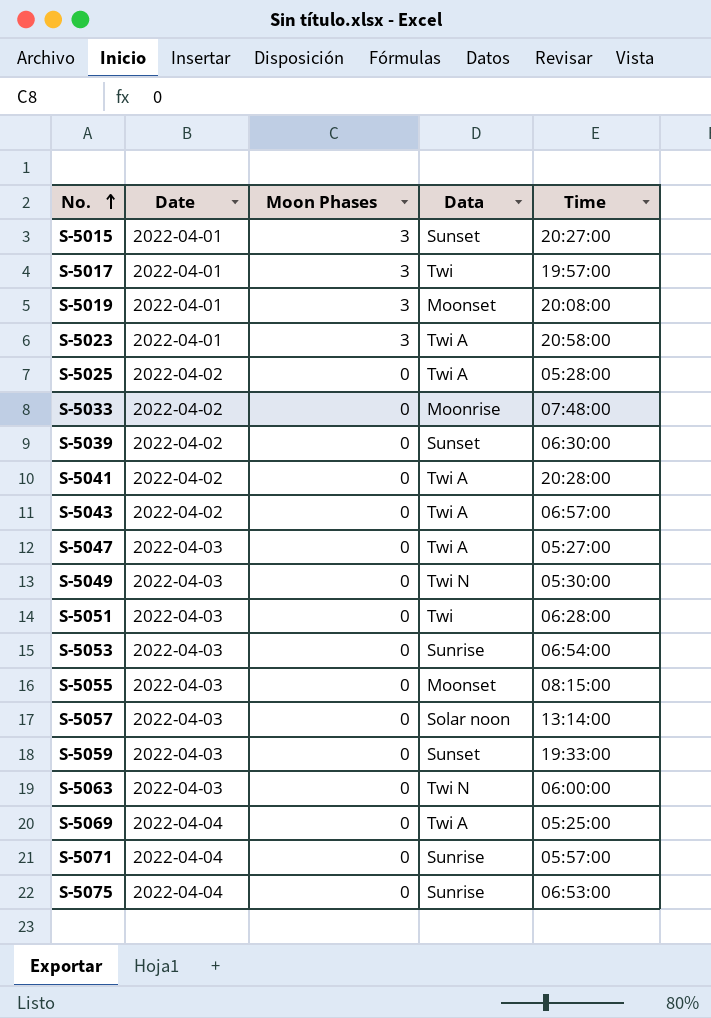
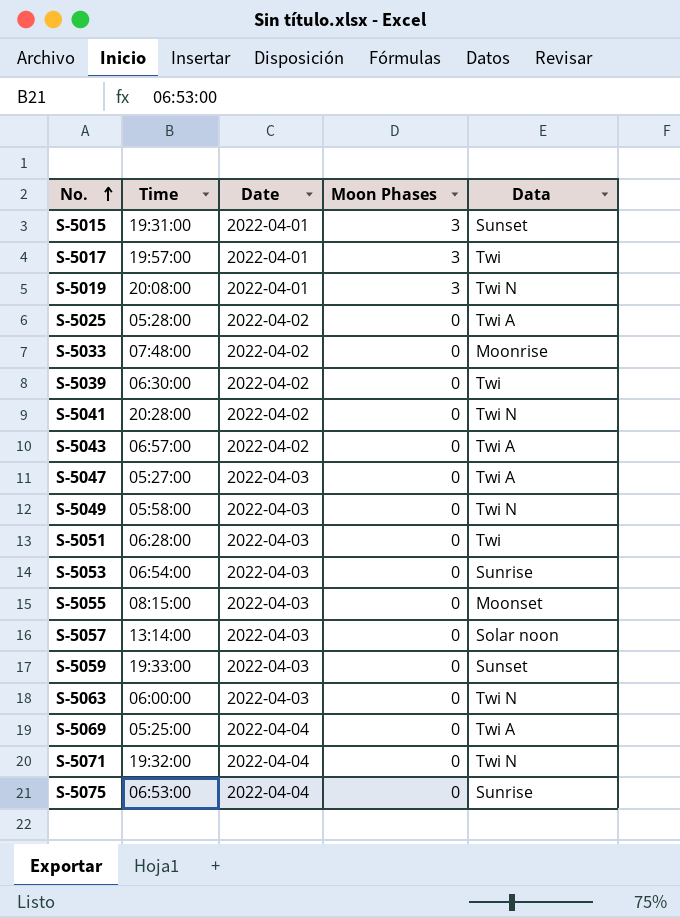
column Time | position: 5 -> 2
row S-5023: 2022-04-01 | 3 | Twi A | 20:58:00 -> none
S-5015 | Time: 20:27:00 -> 19:31:00
S-5019 | Data: Moonset -> Twi N
S-5039 | Data: Sunset -> Twi
S-5041 | Data: Twi A -> Twi N
S-5049 | Time: 05:30:00 -> 05:58:00
S-5071 | Time: 05:57:00 -> 19:32:00
S-5071 | Data: Sunrise -> Twi N

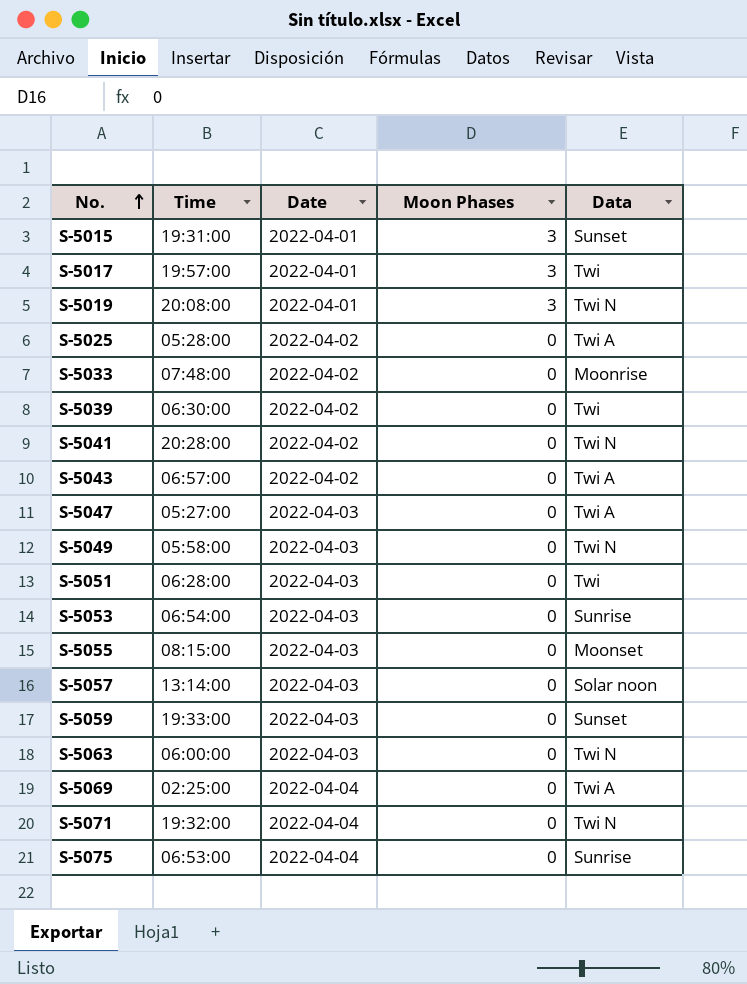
S-5069 | Time: 05:25:00 -> 02:25:00

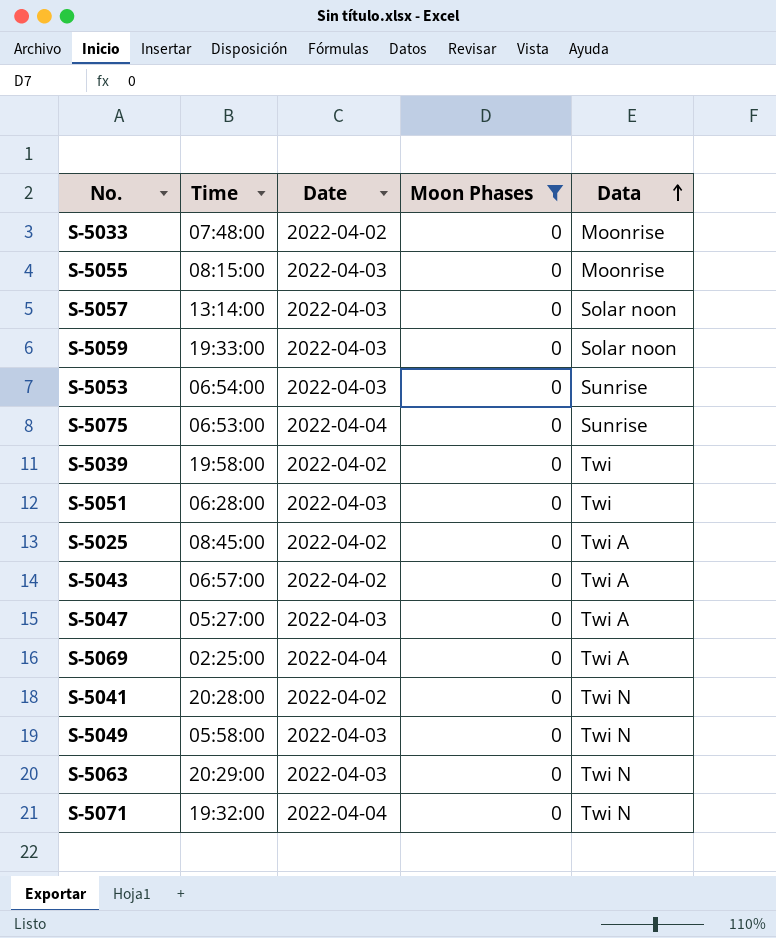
filter: none -> Moon Phases = 0
row order: No. ascending -> Data ascending
S-5055 | Data: Moonset -> Moonrise
S-5059 | Data: Sunset -> Solar noon
S-5039 | Time: 06:30:00 -> 19:58:00
S-5025 | Time: 05:28:00 -> 08:45:00
S-5063 | Time: 06:00:00 -> 20:29:00

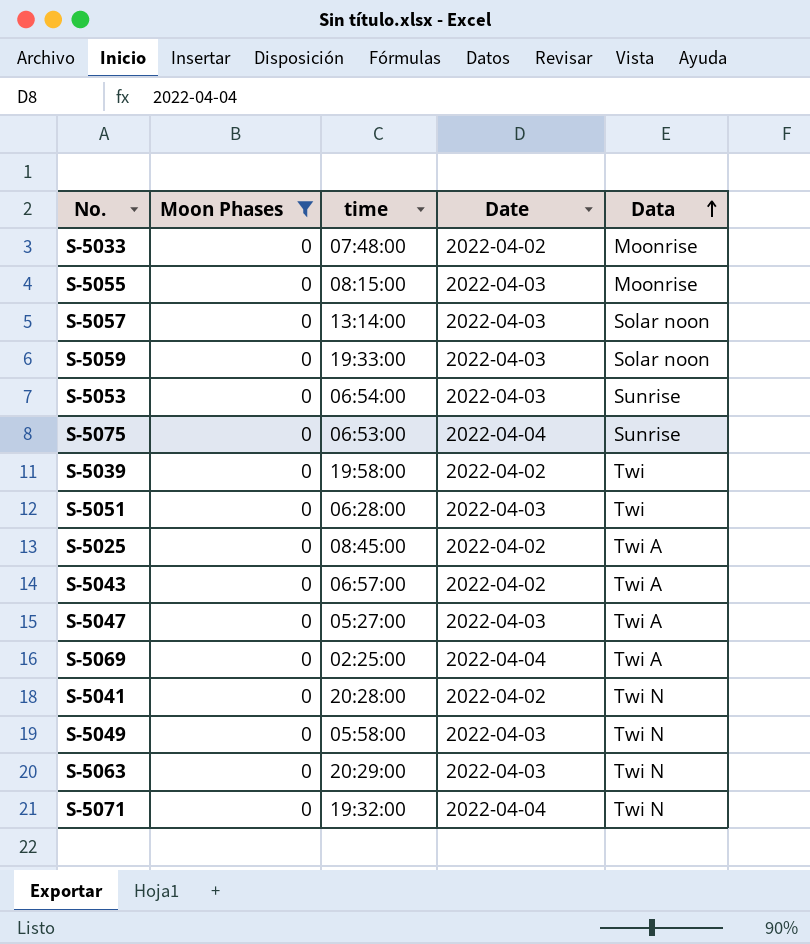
column Moon Phases | position: 4 -> 2
column name: Time -> time

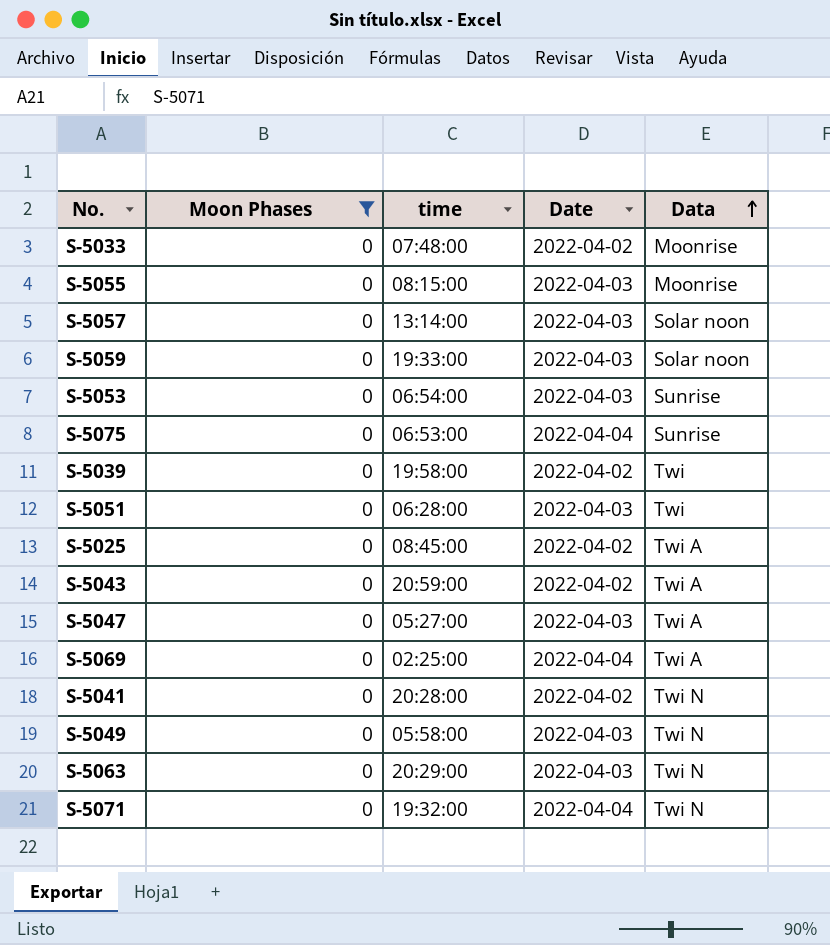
S-5043 | time: 06:57:00 -> 20:59:00

